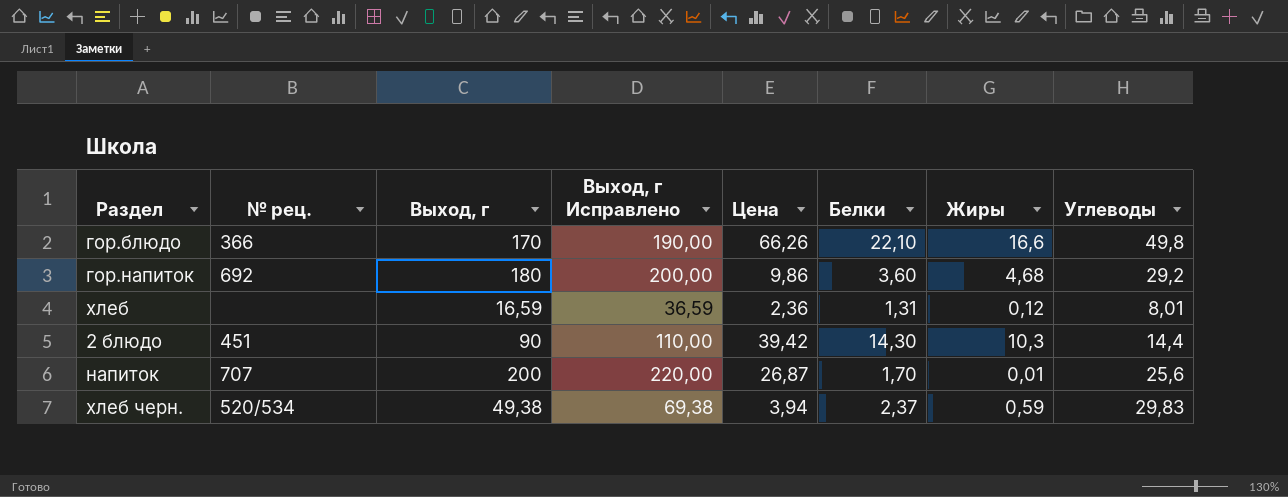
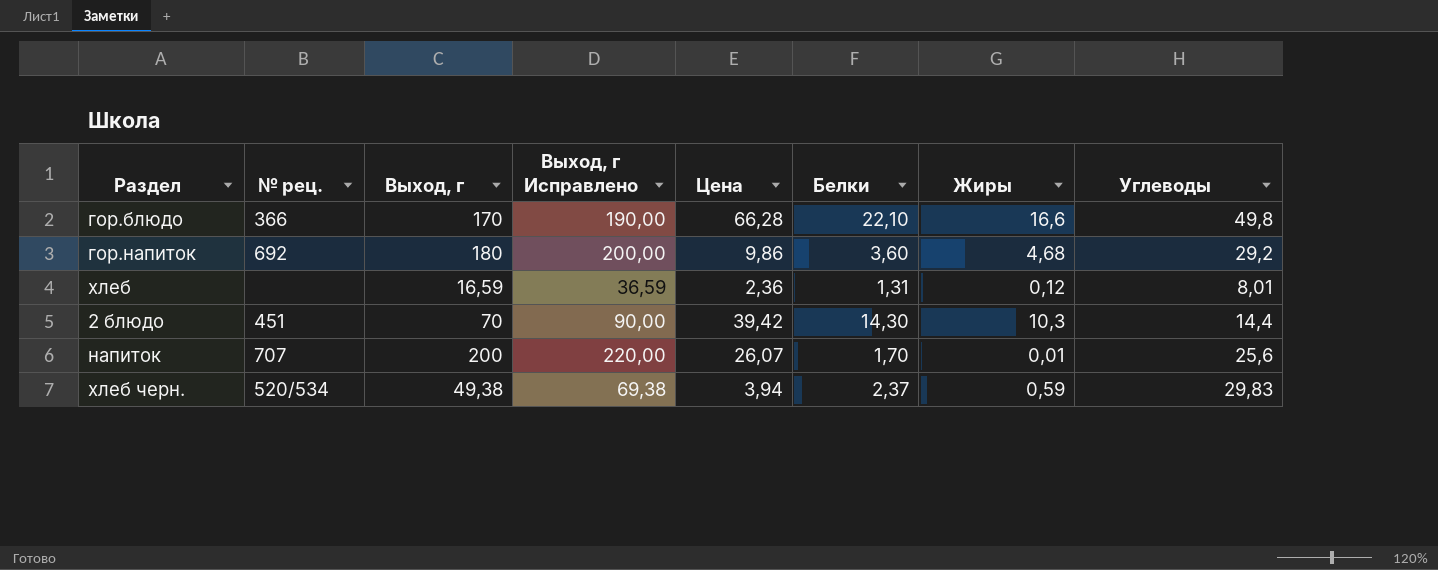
гор.блюдо | Цена: 66,26 -> 66,28
2 блюдо | Выход, г: 90 -> 70
2 блюдо | Выход, г Исправлено: 110,00 -> 90,00
напиток | Цена: 26,87 -> 26,07

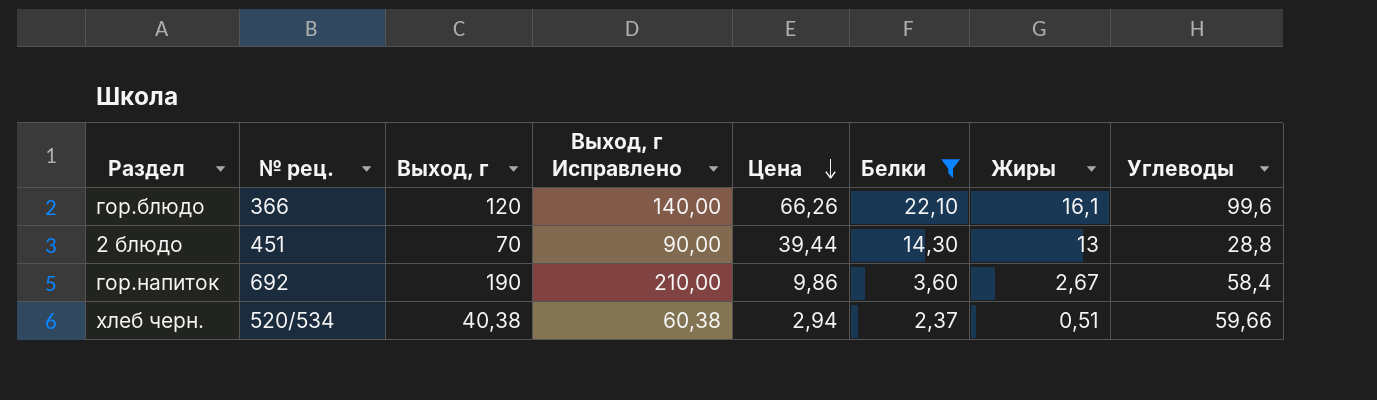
filter: none -> Белки >= 2,37
row order: none -> Цена descending
гор.блюдо | Выход, г: 170 -> 120
гор.блюдо | Выход, г Исправлено: 190,00 -> 140,00
гор.блюдо | Цена: 66,28 -> 66,26
гор.блюдо | Жиры: 16,6 -> 16,1
гор.блюдо | Углеводы: 49,8 -> 99,6
2 блюдо | Цена: 39,42 -> 39,44
2 блюдо | Жиры: 10,3 -> 13
2 блюдо | Углеводы: 14,4 -> 28,8
гор.напиток | Выход, г: 180 -> 190
гор.напиток | Выход, г Исправлено: 200,00 -> 210,00
гор.напиток | Жиры: 4,68 -> 2,67
гор.напиток | Углеводы: 29,2 -> 58,4
хлеб черн. | Выход, г: 49,38 -> 40,38
хлеб черн. | Выход, г Исправлено: 69,38 -> 60,38
хлеб черн. | Цена: 3,94 -> 2,94
хлеб черн. | Жиры: 0,59 -> 0,51
хлеб черн. | Углеводы: 29,83 -> 59,66

